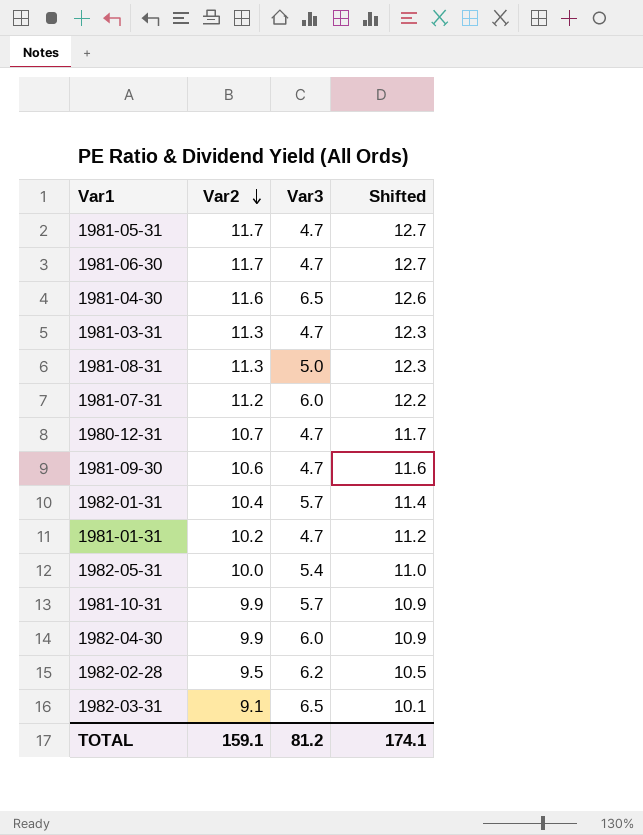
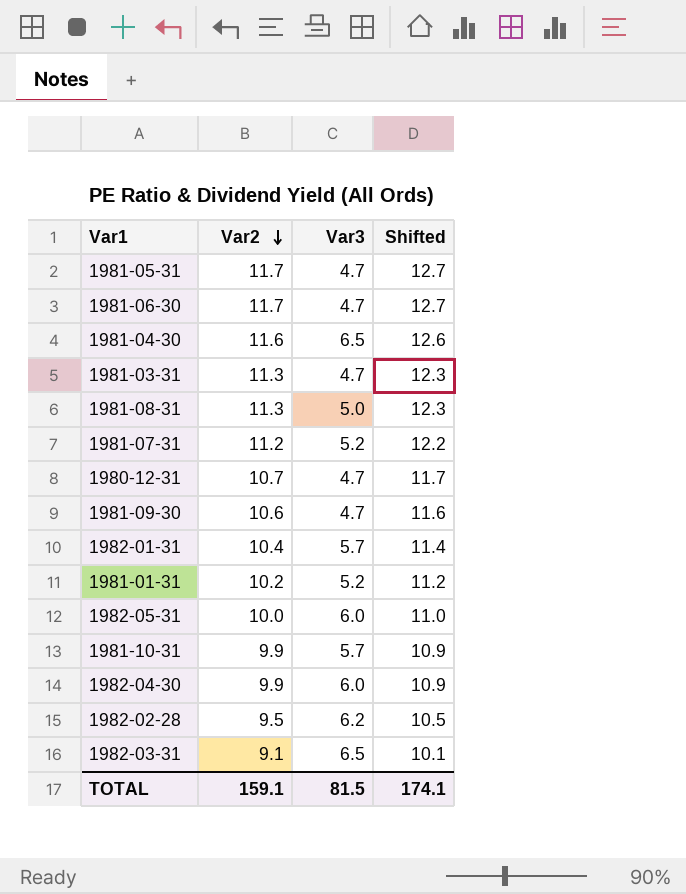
1981-07-31 | Var3: 6.0 -> 5.2
1981-01-31 | Var3: 4.7 -> 5.2
1982-05-31 | Var3: 5.4 -> 6.0
TOTAL | Var3: 81.2 -> 81.5

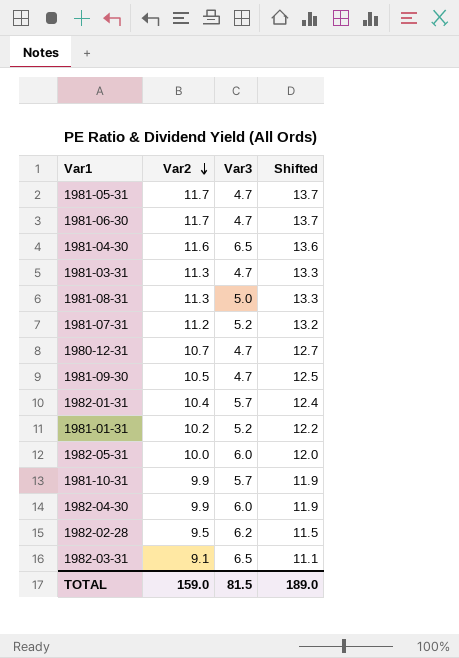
column Shifted | formula: [Var2] + 1 -> [Var2] + 2
1981-09-30 | Var2: 10.6 -> 10.5
TOTAL | Var2: 159.1 -> 159.0
TOTAL | Shifted: 174.1 -> 189.0

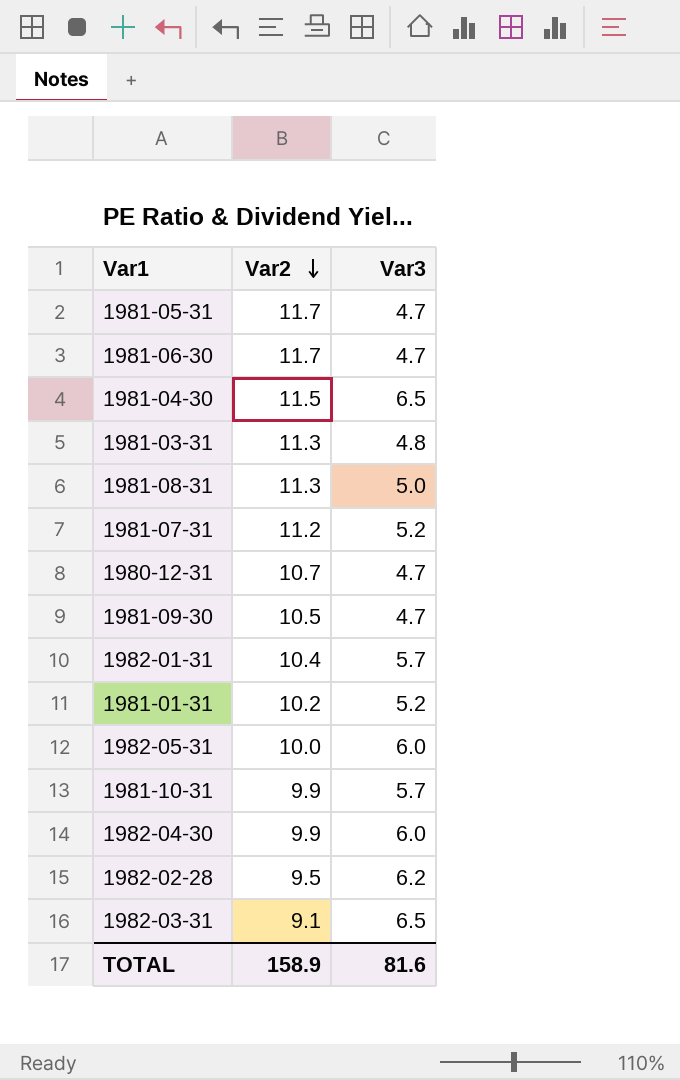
column Shifted | formula: [Var2] + 2 -> none
1981-04-30 | Var2: 11.6 -> 11.5
1981-03-31 | Var3: 4.7 -> 4.8
TOTAL | Var2: 159.0 -> 158.9
TOTAL | Var3: 81.5 -> 81.6

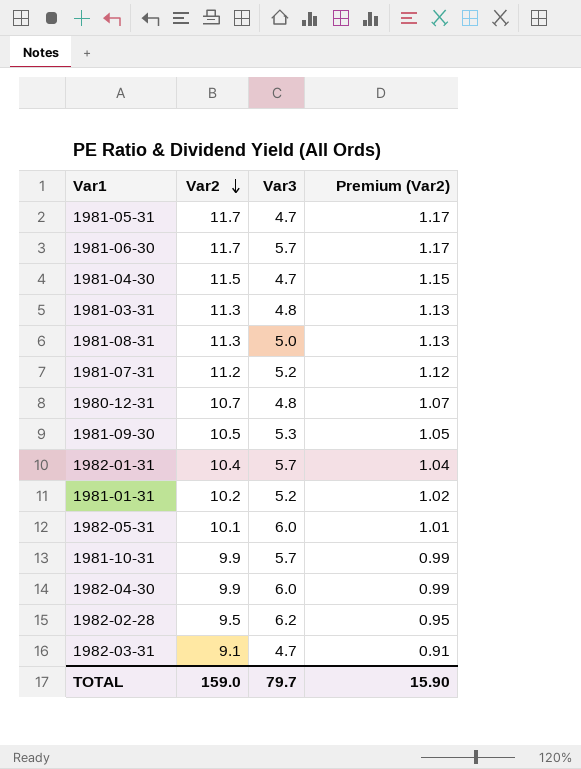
column Premium (Var2) | formula: none -> [Var2] * 0.1
1981-06-30 | Var3: 4.7 -> 5.7
1981-04-30 | Var3: 6.5 -> 4.7
1980-12-31 | Var3: 4.7 -> 4.8
1981-09-30 | Var3: 4.7 -> 5.3
1982-05-31 | Var2: 10.0 -> 10.1
1982-03-31 | Var3: 6.5 -> 4.7
TOTAL | Var2: 158.9 -> 159.0
TOTAL | Var3: 81.6 -> 79.7

